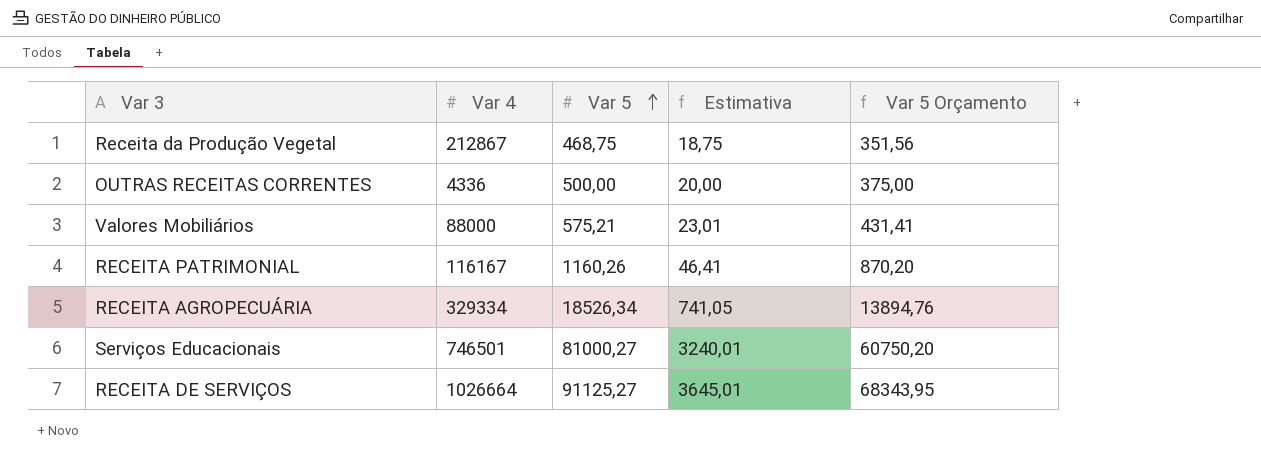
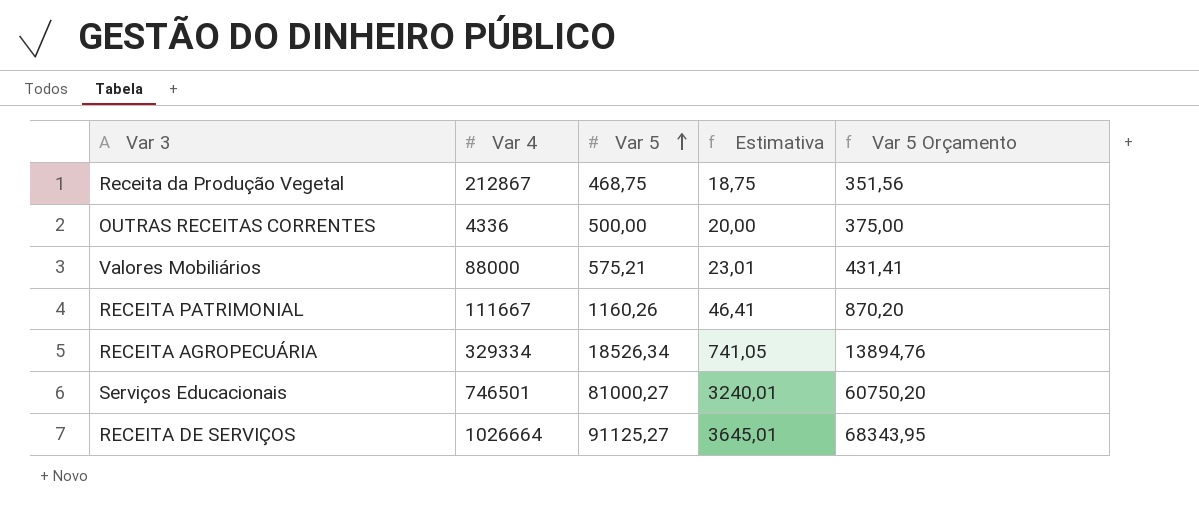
RECEITA PATRIMONIAL | Var 4: 116167 -> 111667

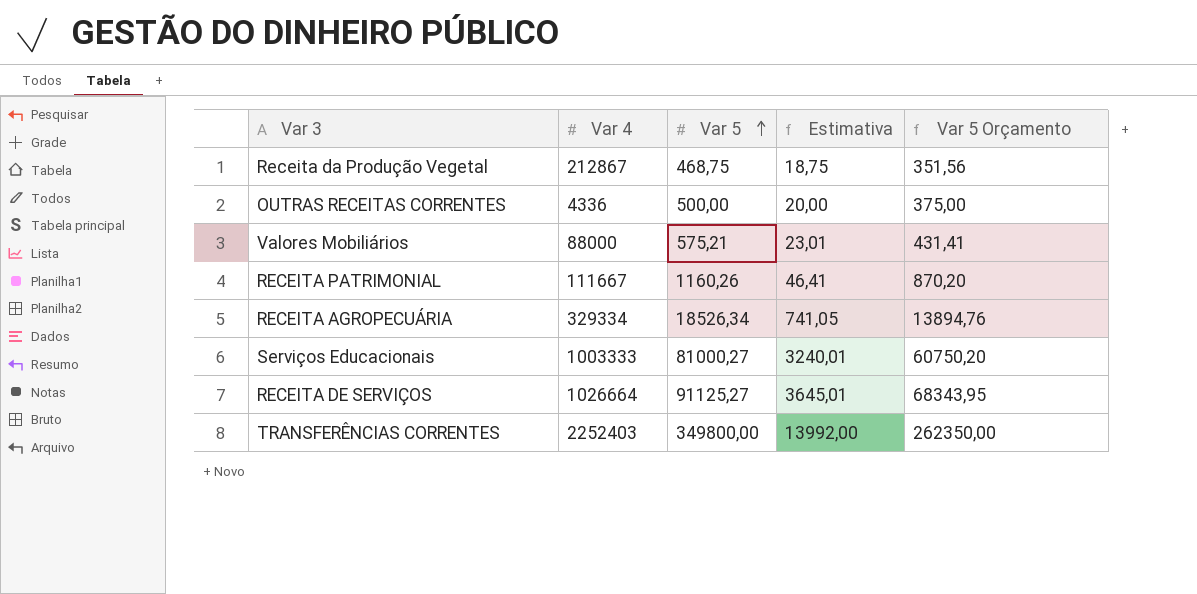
Serviços Educacionais | Var 4: 746501 -> 1003333
row TRANSFERÊNCIAS CORRENTES: none -> 2252403 | 349800,00 | 13992,00 | 262350,00

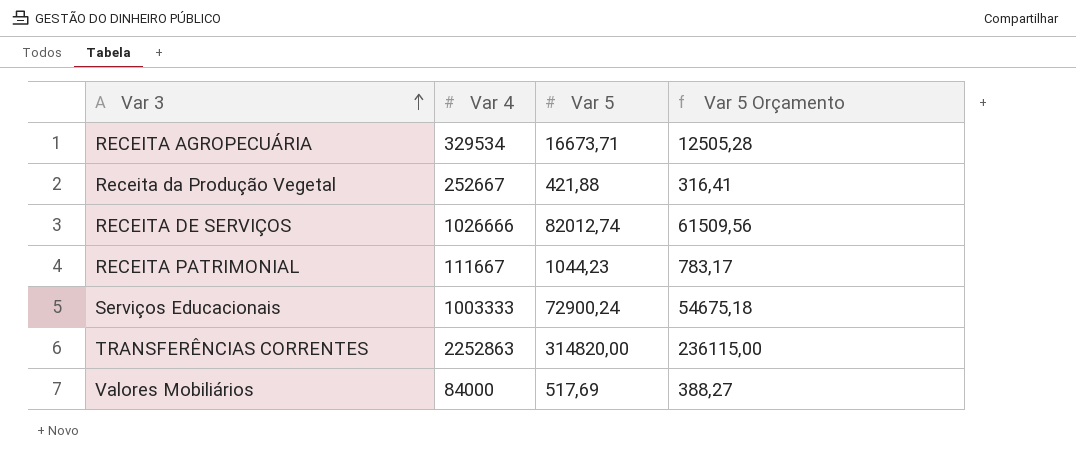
row order: Var 5 ascending -> Var 3 ascending
column Estimativa | formula: [Var 5] * 0,04 -> none
row OUTRAS RECEITAS CORRENTES: 4336 | 500,00 | 20,00 | 375,00 -> none
RECEITA AGROPECUÁRIA | Var 4: 329334 -> 329534
RECEITA AGROPECUÁRIA | Var 5: 18526,34 -> 16673,71
RECEITA AGROPECUÁRIA | Var 5 Orçamento: 13894,76 -> 12505,28
Receita da Produção Vegetal | Var 4: 212867 -> 252667
Receita da Produção Vegetal | Var 5: 468,75 -> 421,88
Receita da Produção Vegetal | Var 5 Orçamento: 351,56 -> 316,41
RECEITA DE SERVIÇOS | Var 4: 1026664 -> 1026666
RECEITA DE SERVIÇOS | Var 5: 91125,27 -> 82012,74
RECEITA DE SERVIÇOS | Var 5 Orçamento: 68343,95 -> 61509,56
RECEITA PATRIMONIAL | Var 5: 1160,26 -> 1044,23
RECEITA PATRIMONIAL | Var 5 Orçamento: 870,20 -> 783,17
Serviços Educacionais | Var 5: 81000,27 -> 72900,24
Serviços Educacionais | Var 5 Orçamento: 60750,20 -> 54675,18
TRANSFERÊNCIAS CORRENTES | Var 4: 2252403 -> 2252863
TRANSFERÊNCIAS CORRENTES | Var 5: 349800,00 -> 314820,00
TRANSFERÊNCIAS CORRENTES | Var 5 Orçamento: 262350,00 -> 236115,00
Valores Mobiliários | Var 4: 88000 -> 84000
Valores Mobiliários | Var 5: 575,21 -> 517,69
Valores Mobiliários | Var 5 Orçamento: 431,41 -> 388,27

